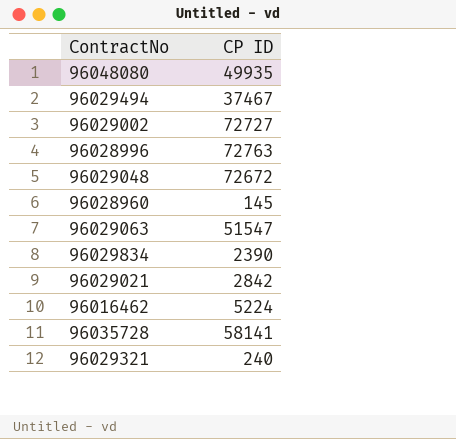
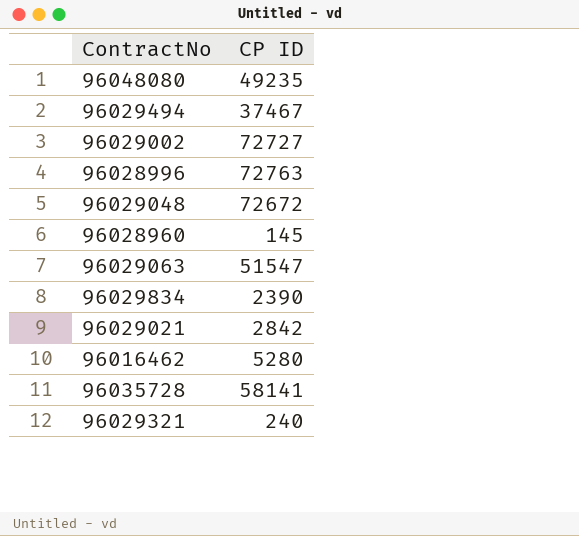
96048080 | CP ID: 49935 -> 49235
96016462 | CP ID: 5224 -> 5280

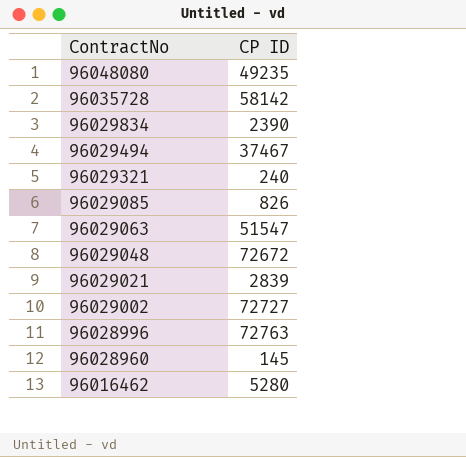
row order: none -> ContractNo descending
96035728 | CP ID: 58141 -> 58142
row 96029085: none -> 826
96029021 | CP ID: 2842 -> 2839

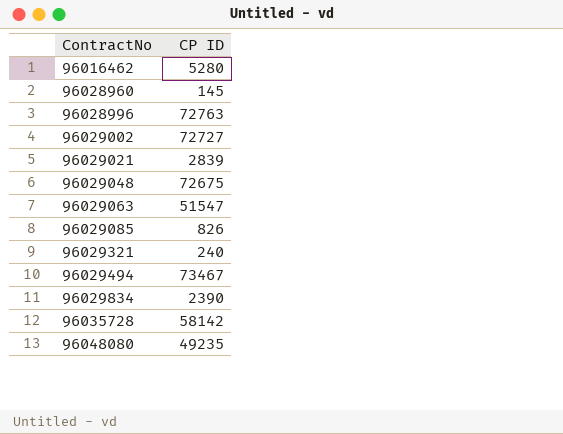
row order: ContractNo descending -> ContractNo ascending
96029048 | CP ID: 72672 -> 72675
96029494 | CP ID: 37467 -> 73467

